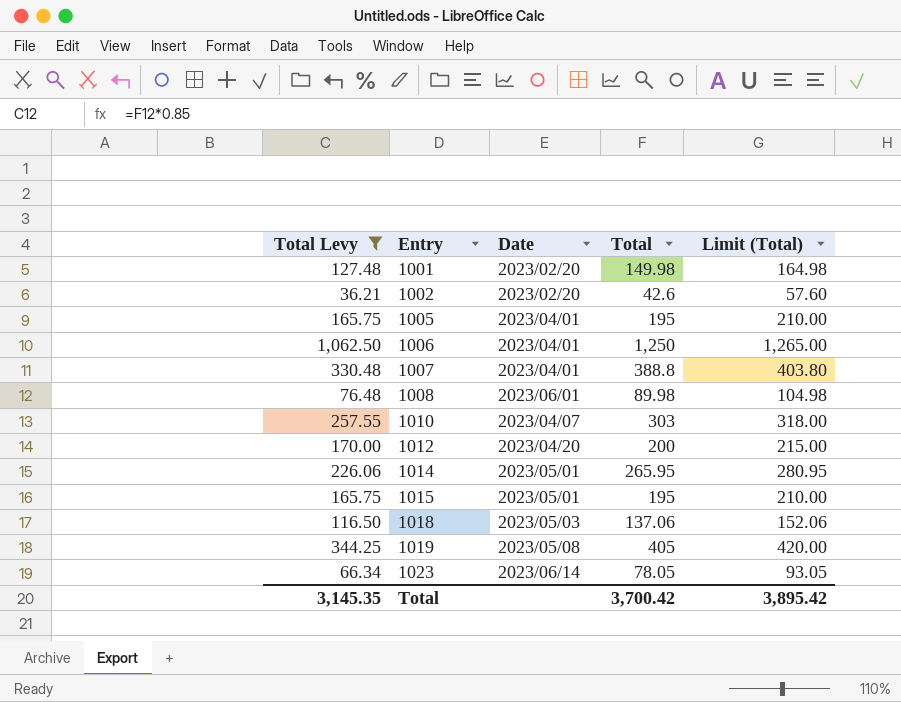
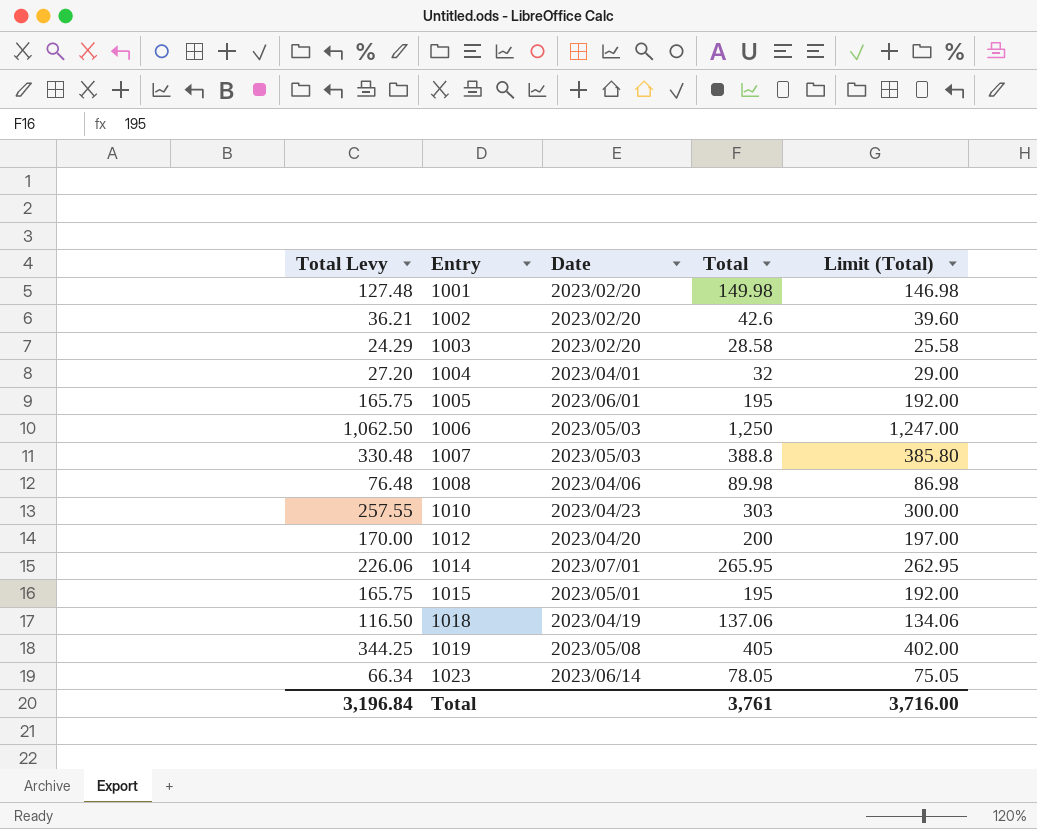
filter: Total Levy >= 36.21 -> none
column Limit (Total) | formula: [Total] + 15 -> [Total] - 3
1005 | Date: 2023/04/01 -> 2023/06/01
1006 | Date: 2023/04/01 -> 2023/05/03
1007 | Date: 2023/04/01 -> 2023/05/03
1008 | Date: 2023/06/01 -> 2023/04/06
1010 | Date: 2023/04/07 -> 2023/04/23
1014 | Date: 2023/05/01 -> 2023/07/01
1018 | Date: 2023/05/03 -> 2023/04/19
Total | Total Levy: 3,145.35 -> 3,196.84
Total | Total: 3,700.42 -> 3,761
Total | Limit (Total): 3,895.42 -> 3,716.00

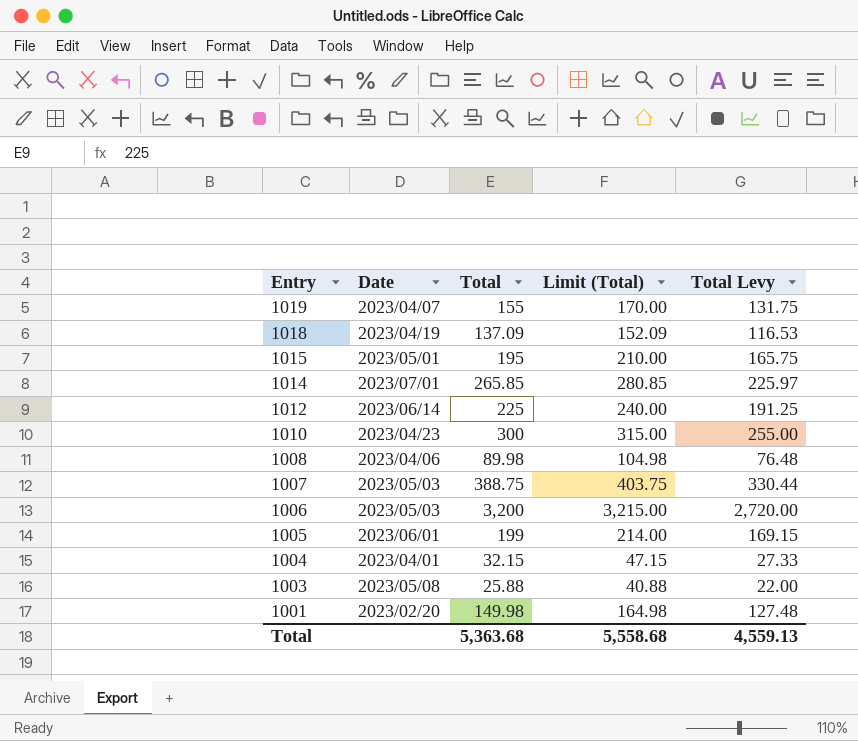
row order: Entry ascending -> Entry descending
column Limit (Total) | formula: [Total] - 3 -> [Total] + 15
column Total Levy | position: 1 -> 5
row 1002: 36.21 | 2023/02/20 | 42.6 | 39.60 -> none
row 1023: 66.34 | 2023/06/14 | 78.05 | 75.05 -> none
1019 | Date: 2023/05/08 -> 2023/04/07
1019 | Total: 405 -> 155
1019 | Total Levy: 344.25 -> 131.75
1018 | Total: 137.06 -> 137.09
1018 | Total Levy: 116.50 -> 116.53
1014 | Total: 265.95 -> 265.85
1014 | Total Levy: 226.06 -> 225.97
1012 | Date: 2023/04/20 -> 2023/06/14
1012 | Total: 200 -> 225
1012 | Total Levy: 170.00 -> 191.25
1010 | Total: 303 -> 300
1010 | Total Levy: 257.55 -> 255.00
1007 | Total: 388.8 -> 388.75
1007 | Total Levy: 330.48 -> 330.44
1006 | Total: 1,250 -> 3,200
1006 | Total Levy: 1,062.50 -> 2,720.00
1005 | Total: 195 -> 199
1005 | Total Levy: 165.75 -> 169.15
1004 | Total: 32 -> 32.15
1004 | Total Levy: 27.20 -> 27.33
1003 | Date: 2023/02/20 -> 2023/05/08
1003 | Total: 28.58 -> 25.88
1003 | Total Levy: 24.29 -> 22.00
Total | Total: 3,761 -> 5,363.68
Total | Limit (Total): 3,716.00 -> 5,558.68
Total | Total Levy: 3,196.84 -> 4,559.13

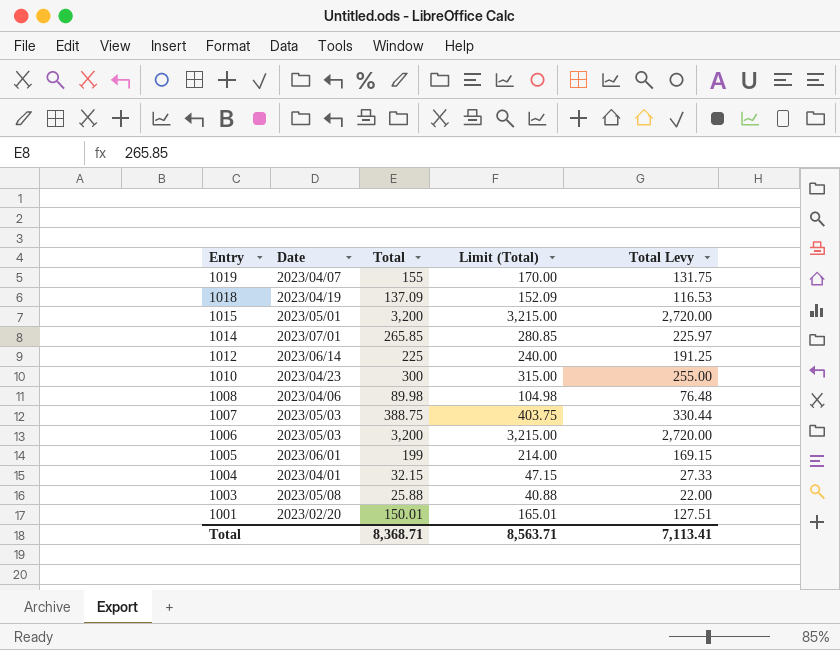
1015 | Total: 195 -> 3,200
1015 | Limit (Total): 210.00 -> 3,215.00
1015 | Total Levy: 165.75 -> 2,720.00
1001 | Total: 149.98 -> 150.01
1001 | Limit (Total): 164.98 -> 165.01
1001 | Total Levy: 127.48 -> 127.51
Total | Total: 5,363.68 -> 8,368.71
Total | Limit (Total): 5,558.68 -> 8,563.71
Total | Total Levy: 4,559.13 -> 7,113.41

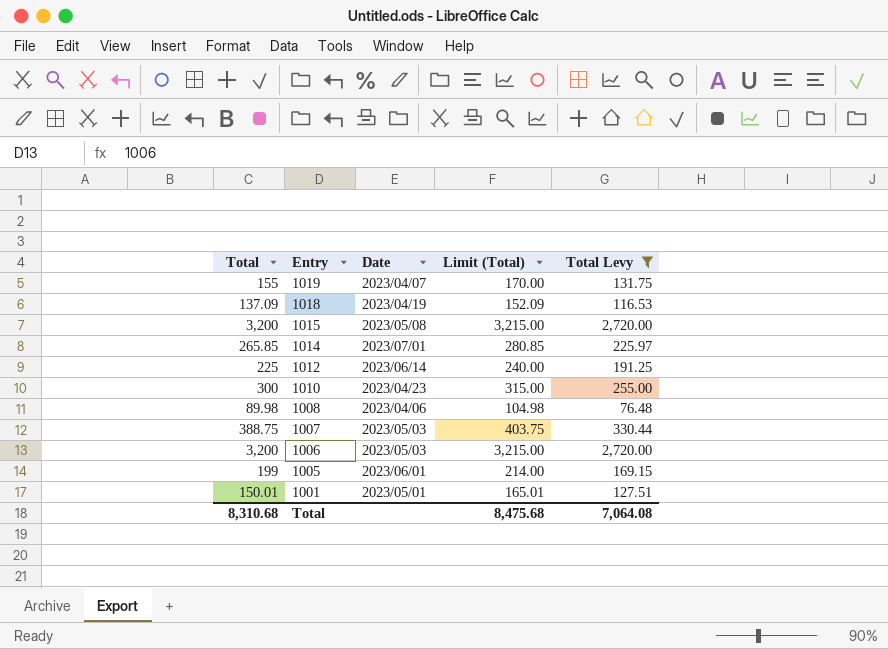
filter: none -> Total Levy >= 76.48
column Total | position: 3 -> 1
1015 | Date: 2023/05/01 -> 2023/05/08
1001 | Date: 2023/02/20 -> 2023/05/01
Total | Total: 8,368.71 -> 8,310.68
Total | Limit (Total): 8,563.71 -> 8,475.68
Total | Total Levy: 7,113.41 -> 7,064.08

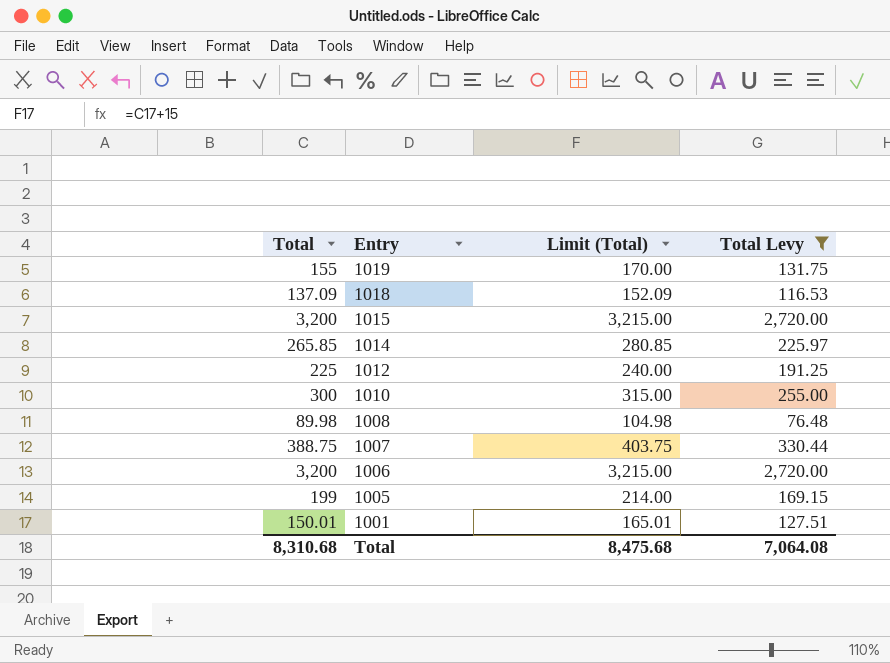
column Date | position: 3 -> none

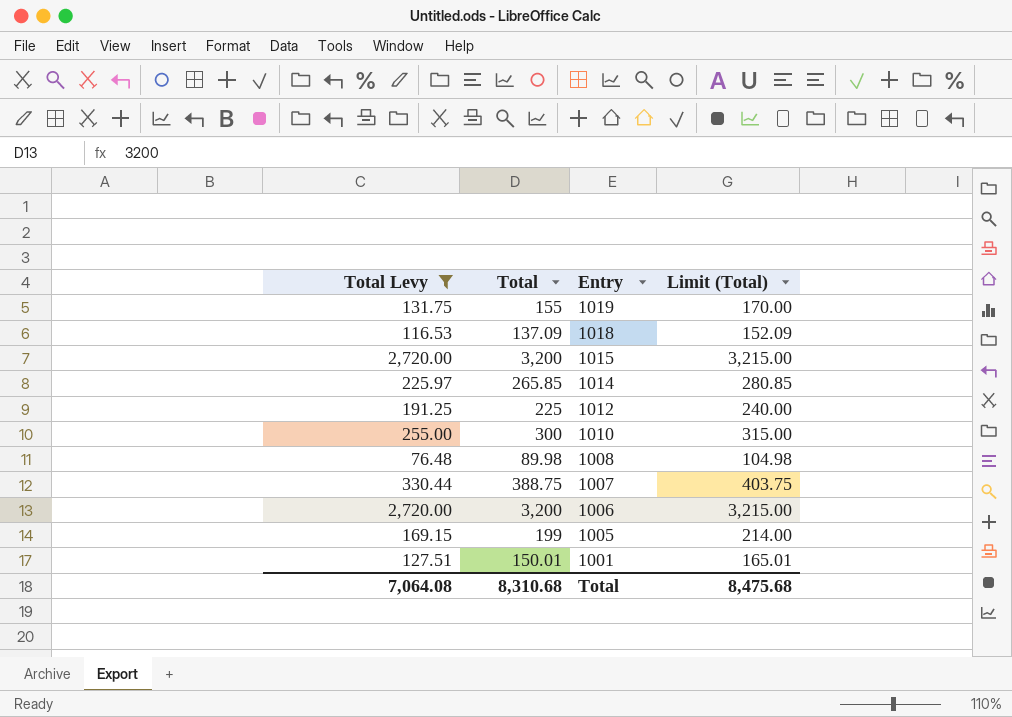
column Total Levy | position: 4 -> 1

